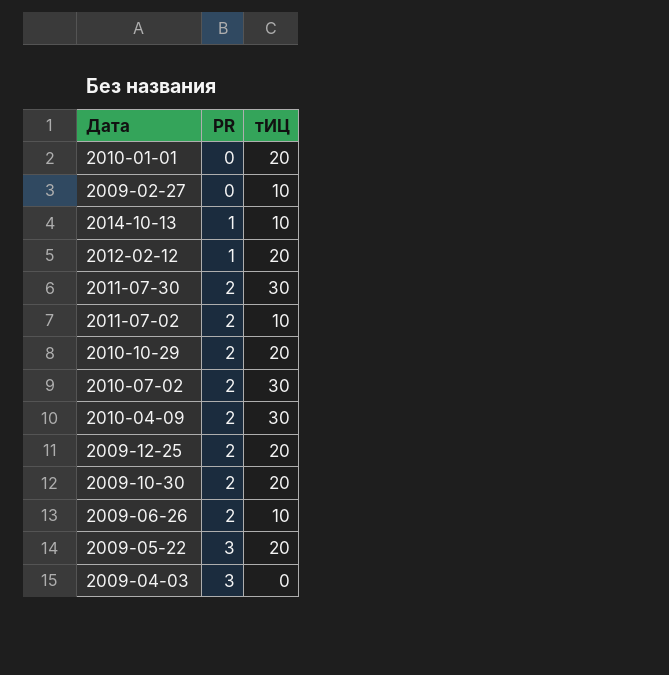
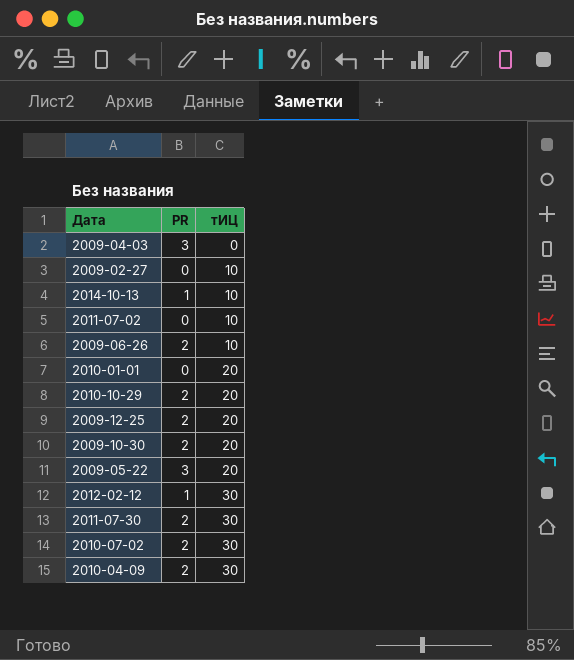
row order: PR ascending -> тИЦ ascending
2011-07-02 | PR: 2 -> 0
2012-02-12 | тИЦ: 20 -> 30

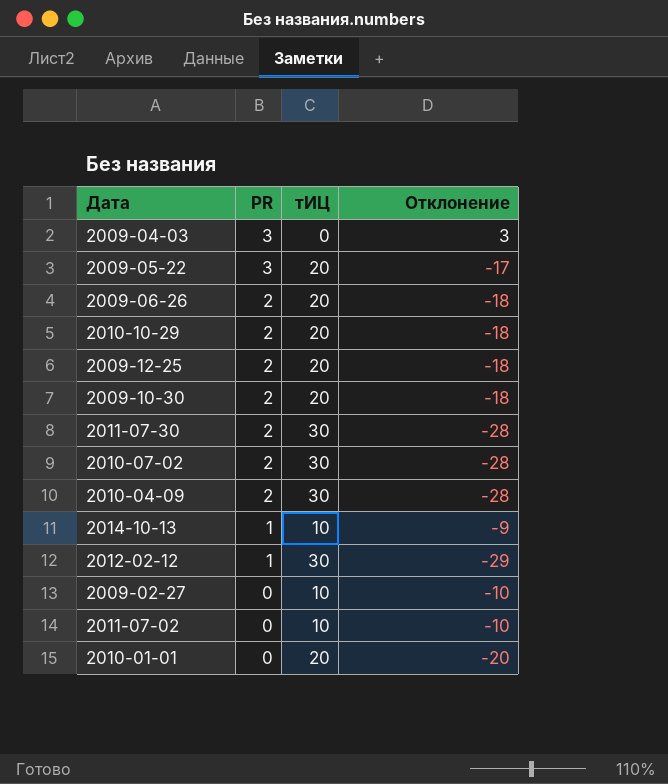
row order: тИЦ ascending -> PR descending
column Отклонение | formula: none -> [PR] - [тИЦ]
2009-06-26 | тИЦ: 10 -> 20

